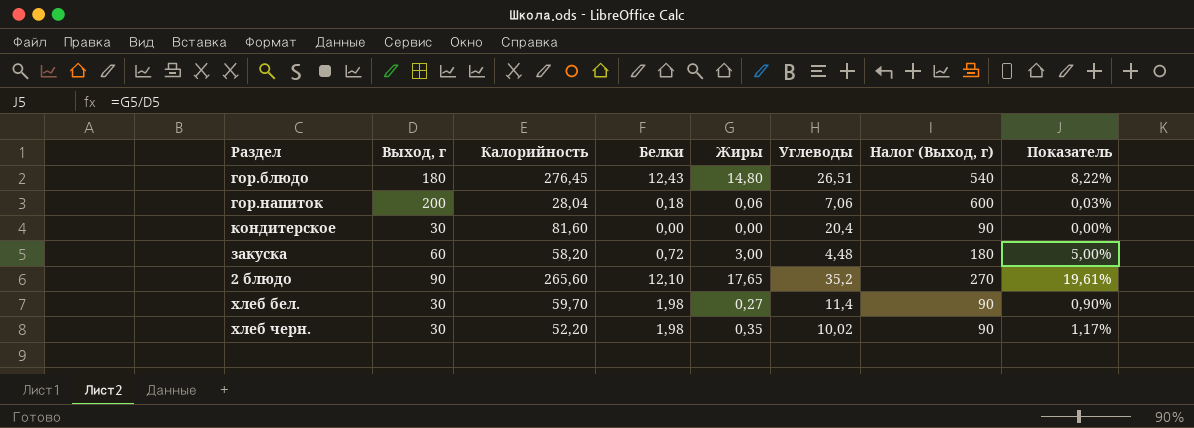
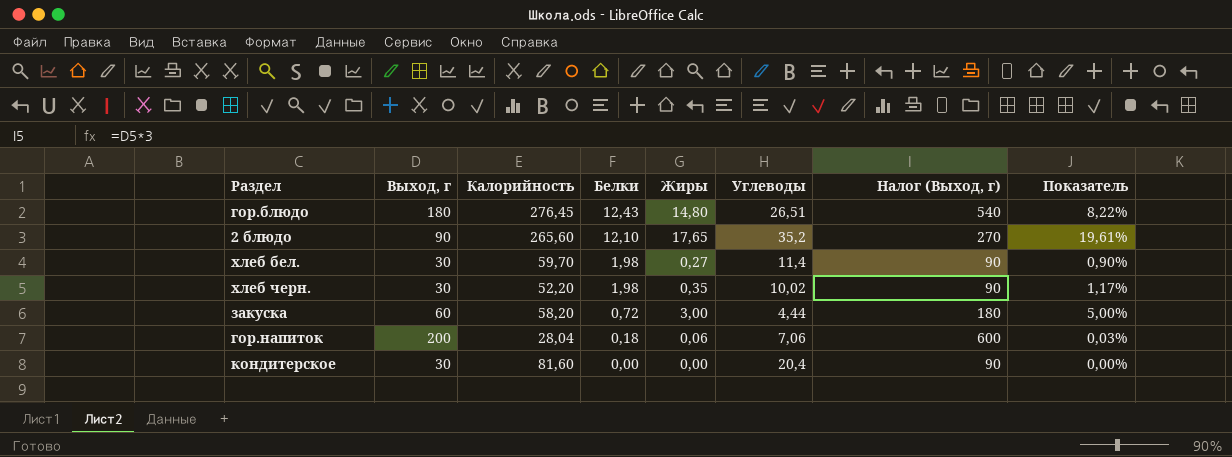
row order: none -> Белки descending
закуска | Углеводы: 4,48 -> 4,44

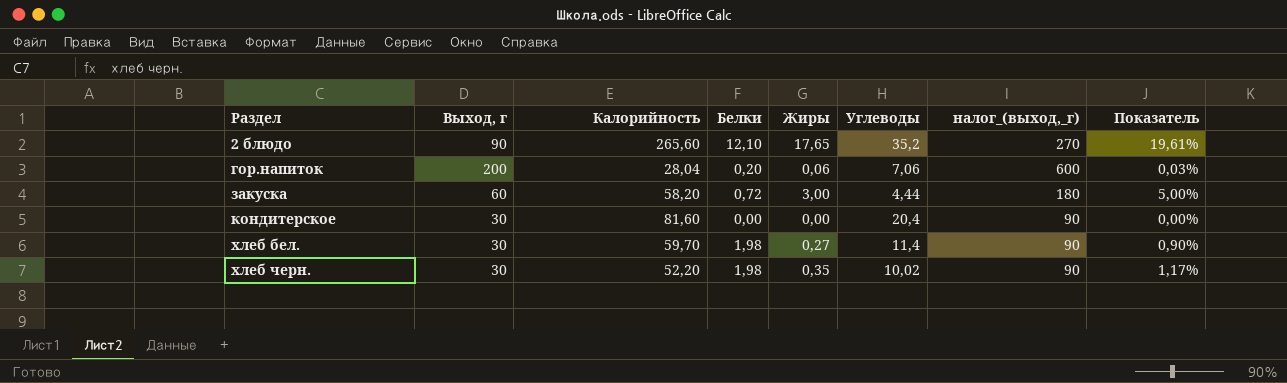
row order: Белки descending -> Раздел ascending
column name: Налог (Выход, г) -> налог_(выход,_г)
row гор.блюдо: 180 | 276,45 | 12,43 | 14,80 | 26,51 | 540 | 8,22% -> none
гор.напиток | Белки: 0,18 -> 0,20

